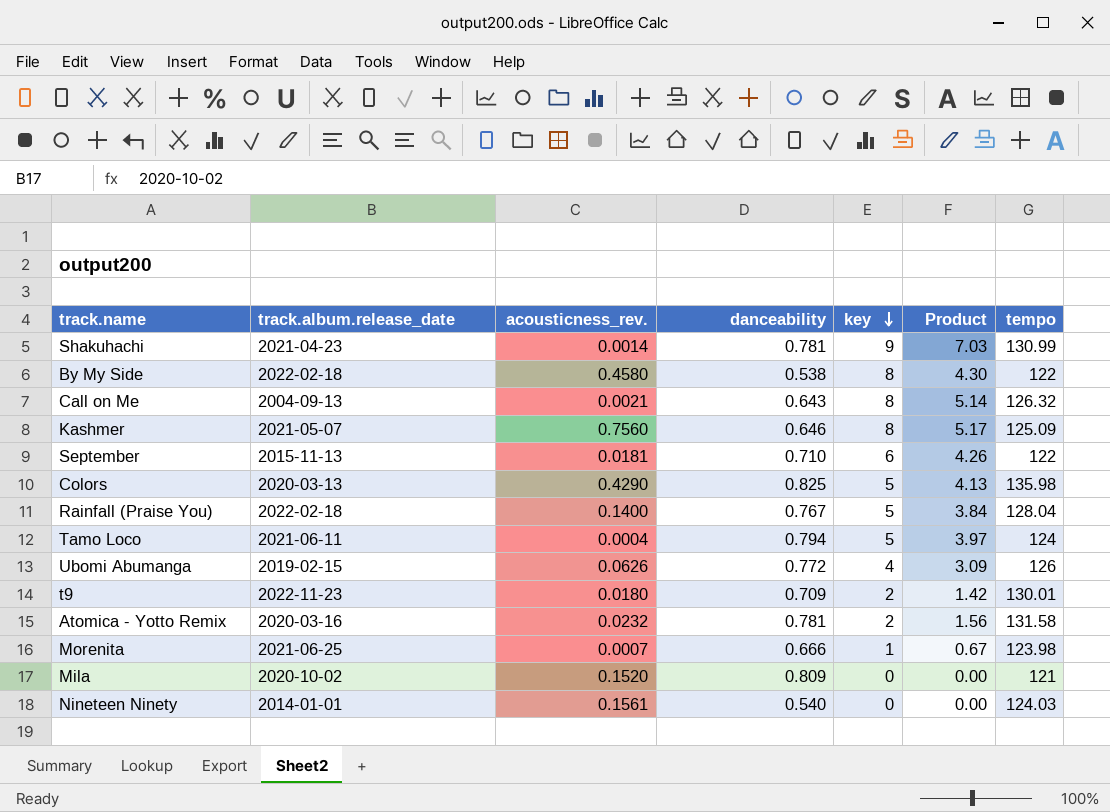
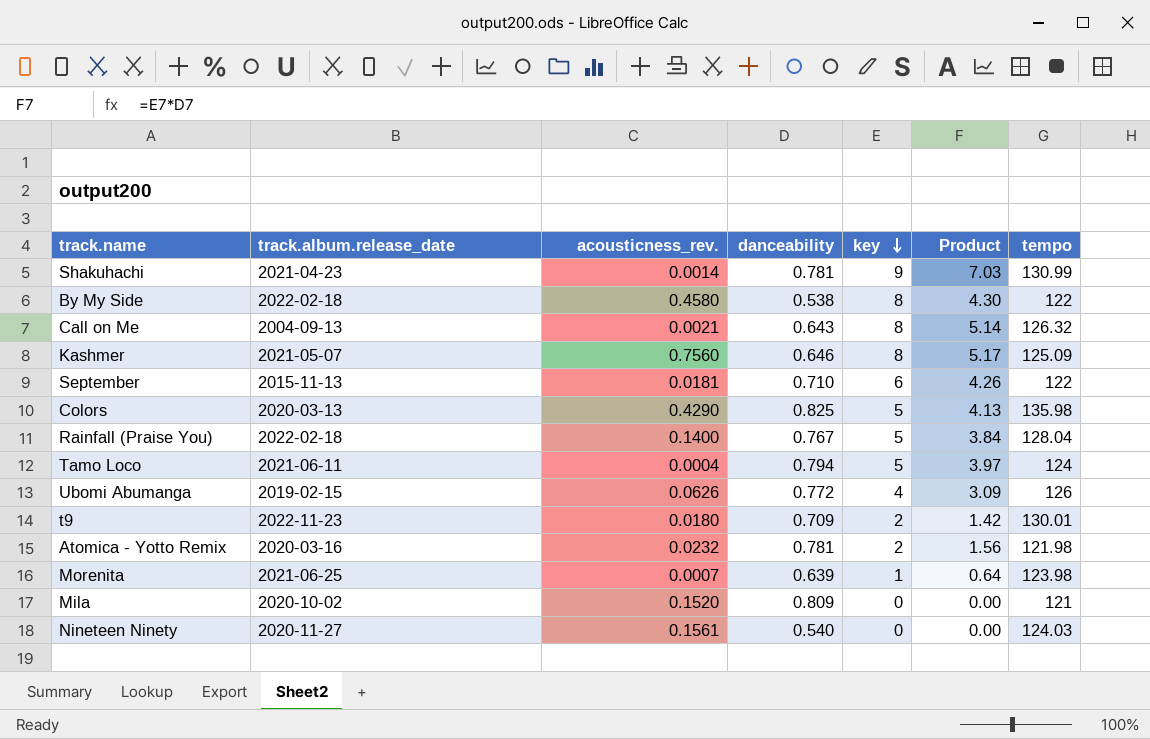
Atomica - Yotto Remix | tempo: 131.58 -> 121.98
Morenita | danceability: 0.666 -> 0.639
Morenita | Product: 0.67 -> 0.64
Nineteen Ninety | track.album.release_date: 2014-01-01 -> 2020-11-27

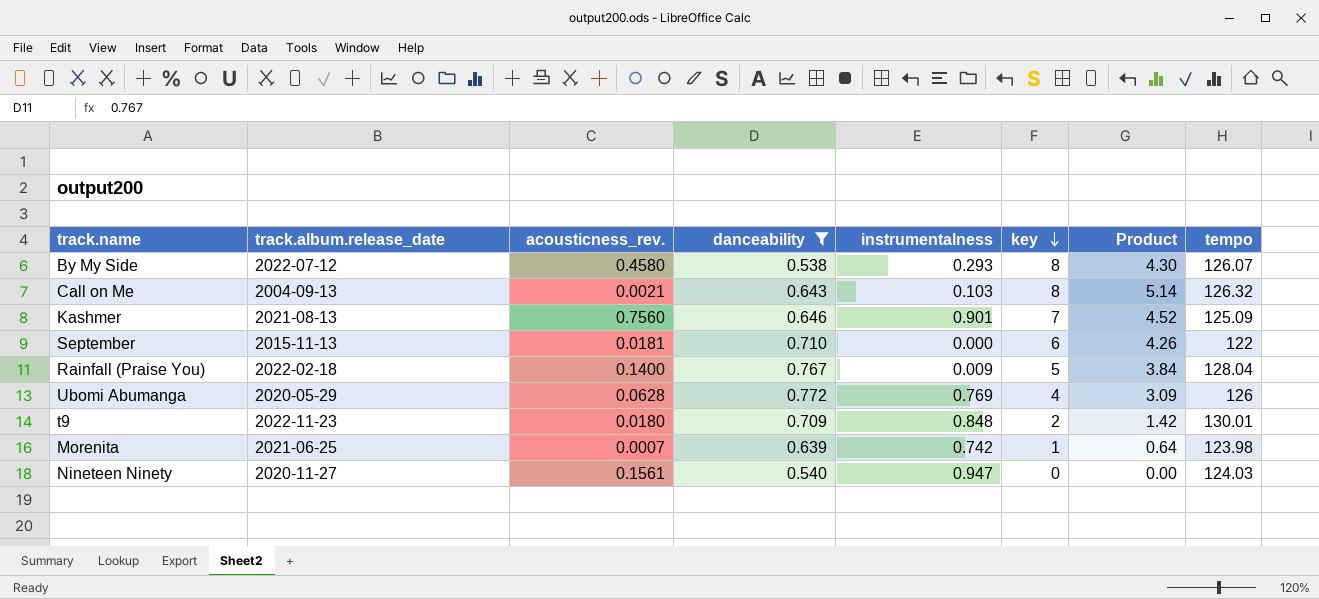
filter: none -> danceability <= 0.772
column instrumentalness | position: none -> 5
By My Side | track.album.release_date: 2022-02-18 -> 2022-07-12
By My Side | tempo: 122 -> 126.07
Kashmer | track.album.release_date: 2021-05-07 -> 2021-08-13
Kashmer | key: 8 -> 7
Kashmer | Product: 5.17 -> 4.52
Ubomi Abumanga | track.album.release_date: 2019-02-15 -> 2020-05-29
Ubomi Abumanga | acousticness_rev.: 0.0626 -> 0.0628

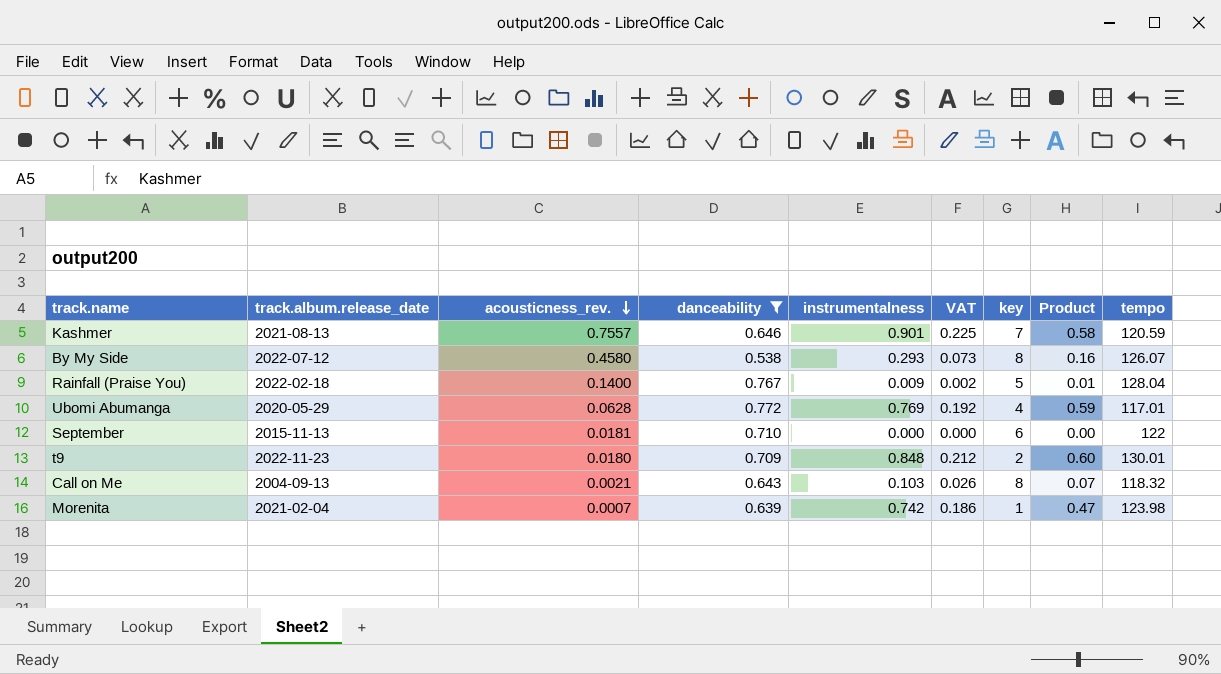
row order: key descending -> acousticness_rev. descending
column VAT | formula: none -> [instrumentalness] * 0.25
column Product | formula: [danceability] * [key] -> [danceability] * [instrumentalness]
row Nineteen Ninety: 2020-11-27 | 0.1561 | 0.540 | 0.947 | 0 | 0.00 | 124.03 -> none
Kashmer | acousticness_rev.: 0.7560 -> 0.7557
Kashmer | tempo: 125.09 -> 120.59
Ubomi Abumanga | tempo: 126 -> 117.01
Call on Me | tempo: 126.32 -> 118.32
Morenita | track.album.release_date: 2021-06-25 -> 2021-02-04

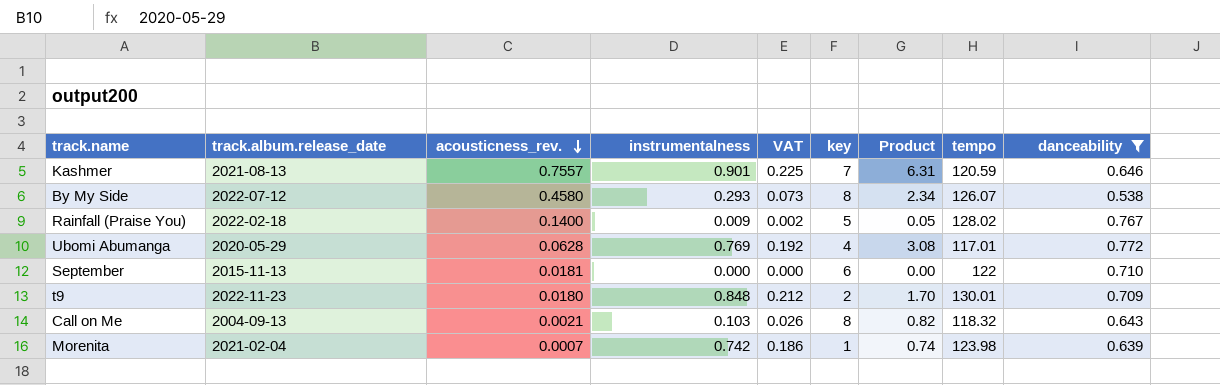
column Product | formula: [danceability] * [instrumentalness] -> [instrumentalness] * [key]
column danceability | position: 4 -> 9
Rainfall (Praise You) | tempo: 128.04 -> 128.02

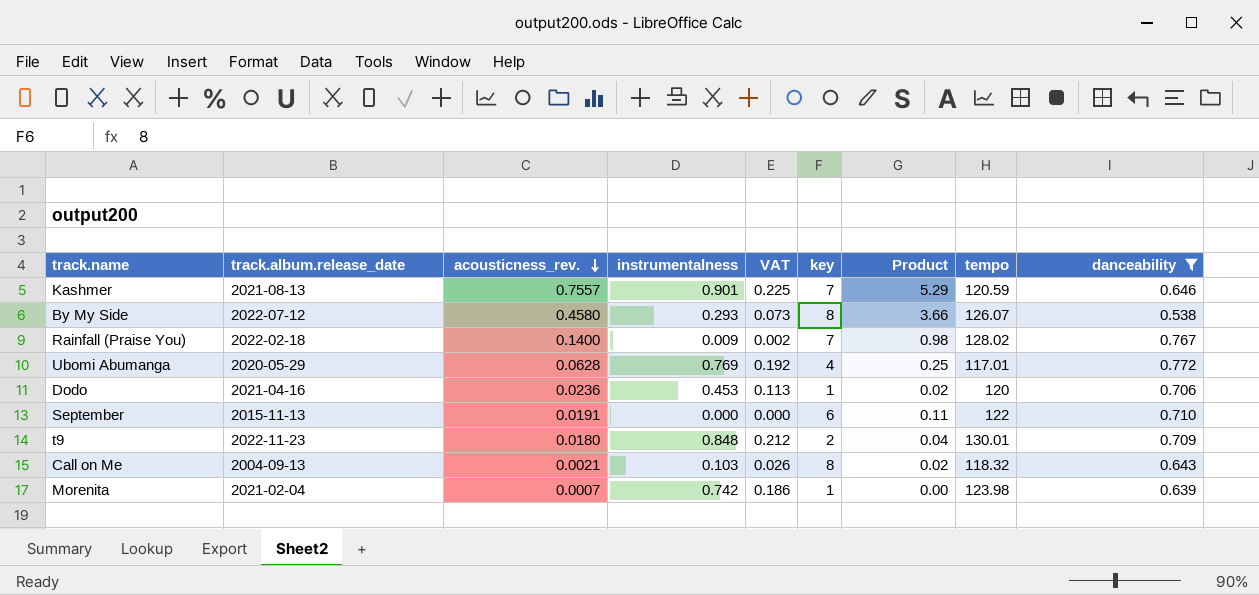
column Product | formula: [instrumentalness] * [key] -> [acousticness_rev.] * [key]
Rainfall (Praise You) | key: 5 -> 7
row Dodo: none -> 2021-04-16 | 0.0236 | 0.453 | 0.113 | 1 | 0.02 | 120 | 0.706
September | acousticness_rev.: 0.0181 -> 0.0191

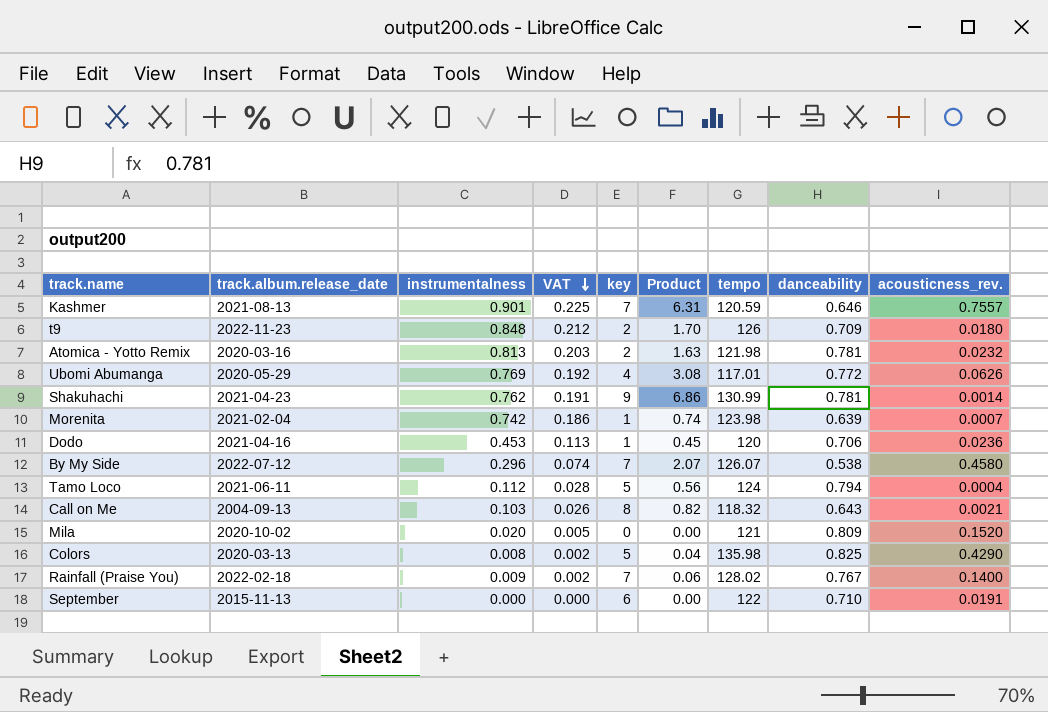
filter: danceability <= 0.772 -> none
row order: acousticness_rev. descending -> VAT descending
column Product | formula: [acousticness_rev.] * [key] -> [instrumentalness] * [key]
column acousticness_rev. | position: 3 -> 9
t9 | tempo: 130.01 -> 126
Ubomi Abumanga | acousticness_rev.: 0.0628 -> 0.0626
By My Side | instrumentalness: 0.293 -> 0.296
By My Side | VAT: 0.073 -> 0.074
By My Side | key: 8 -> 7

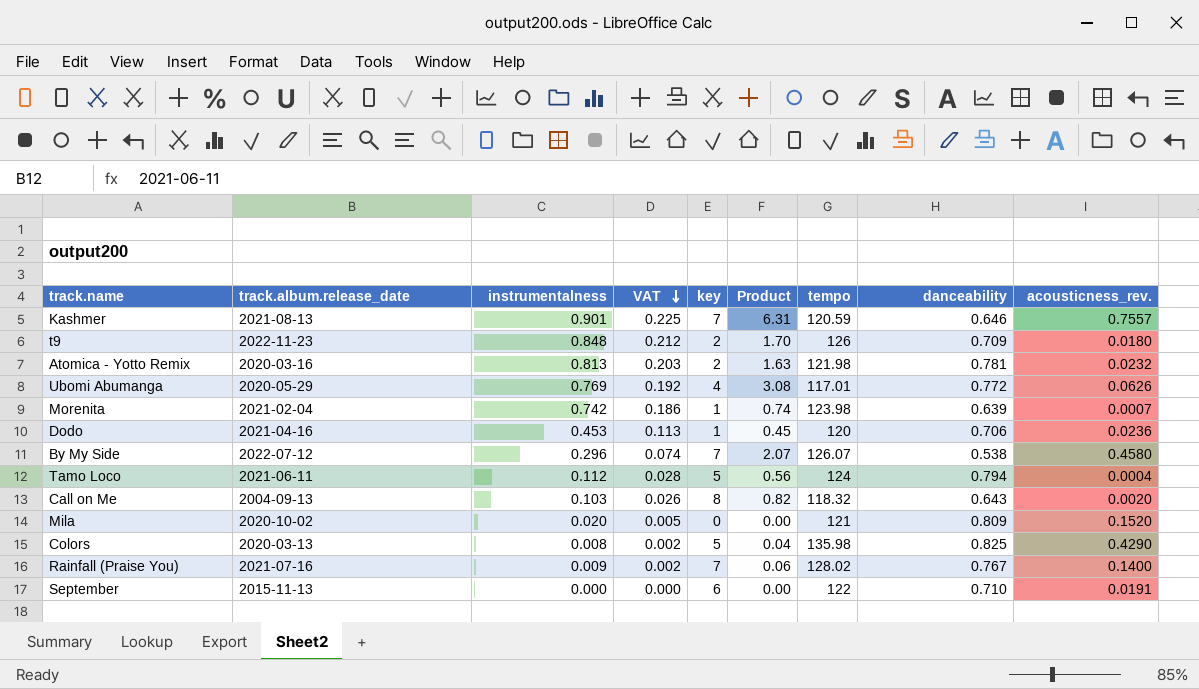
row Shakuhachi: 2021-04-23 | 0.762 | 0.191 | 9 | 6.86 | 130.99 | 0.781 | 0.0014 -> none
Call on Me | acousticness_rev.: 0.0021 -> 0.0020
Rainfall (Praise You) | track.album.release_date: 2022-02-18 -> 2021-07-16

